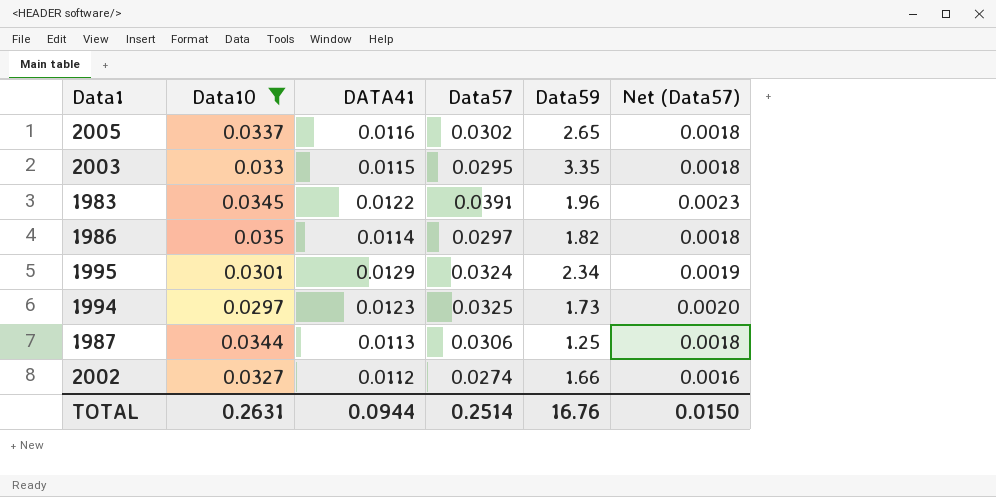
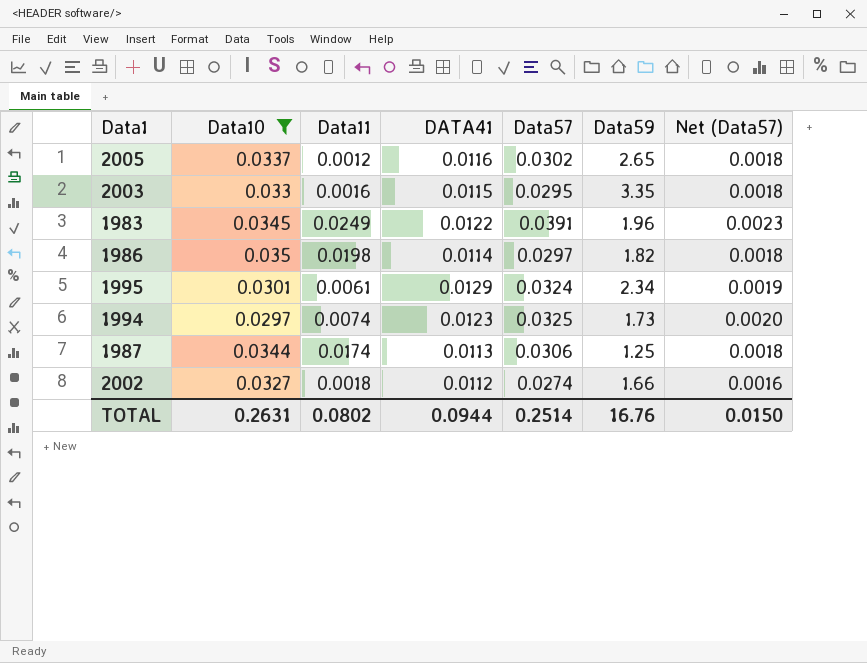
column Data11 | position: none -> 3

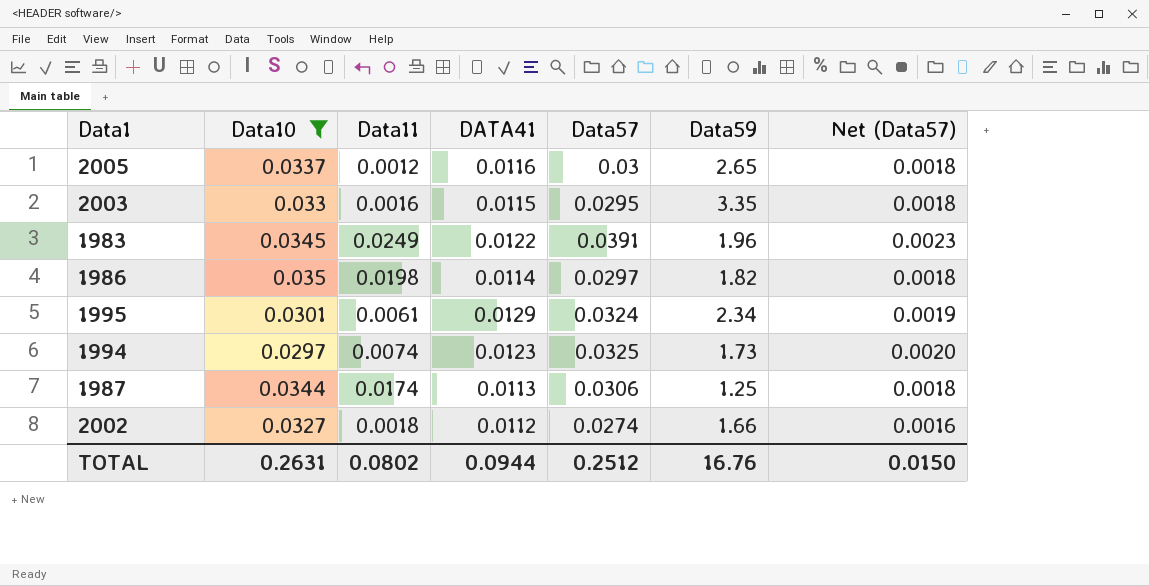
2005 | Data57: 0.0302 -> 0.03
TOTAL | Data57: 0.2514 -> 0.2512

